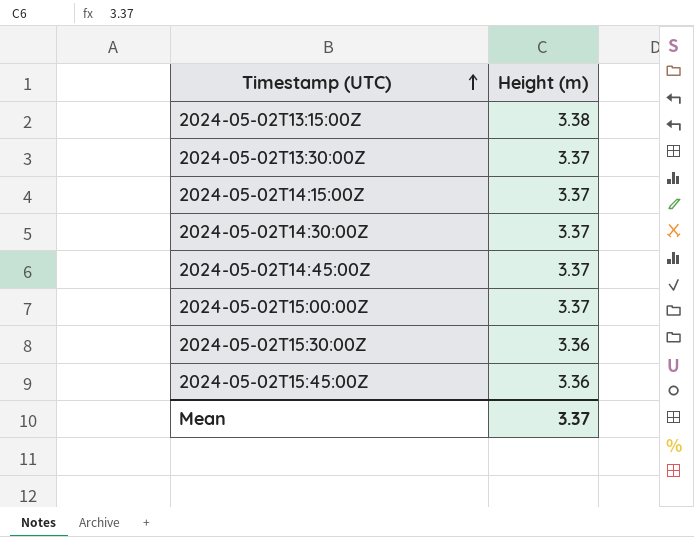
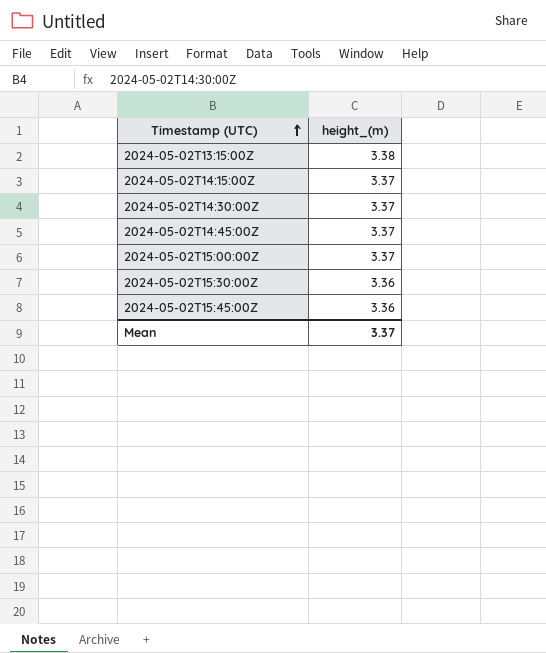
column name: Height (m) -> height_(m)
row 2024-05-02T13:30:00Z: 3.37 -> none

